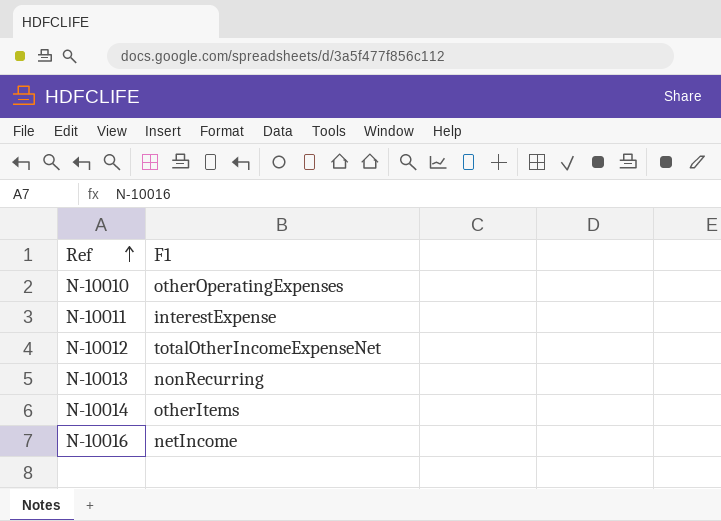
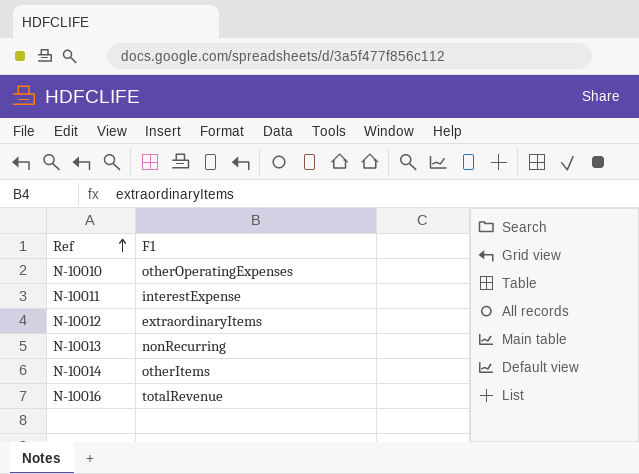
N-10012 | F1: totalOtherIncomeExpenseNet -> extraordinaryItems
N-10016 | F1: netIncome -> totalRevenue

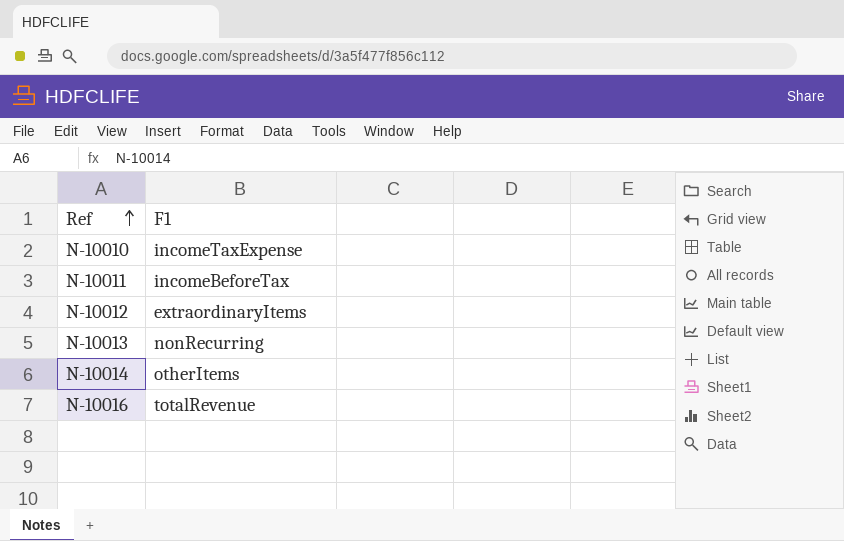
N-10010 | F1: otherOperatingExpenses -> incomeTaxExpense
N-10011 | F1: interestExpense -> incomeBeforeTax

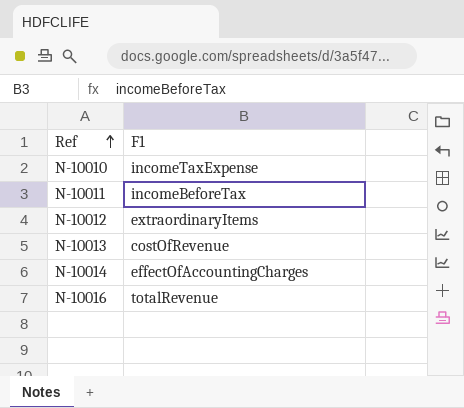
N-10013 | F1: nonRecurring -> costOfRevenue
N-10014 | F1: otherItems -> effectOfAccountingCharges

